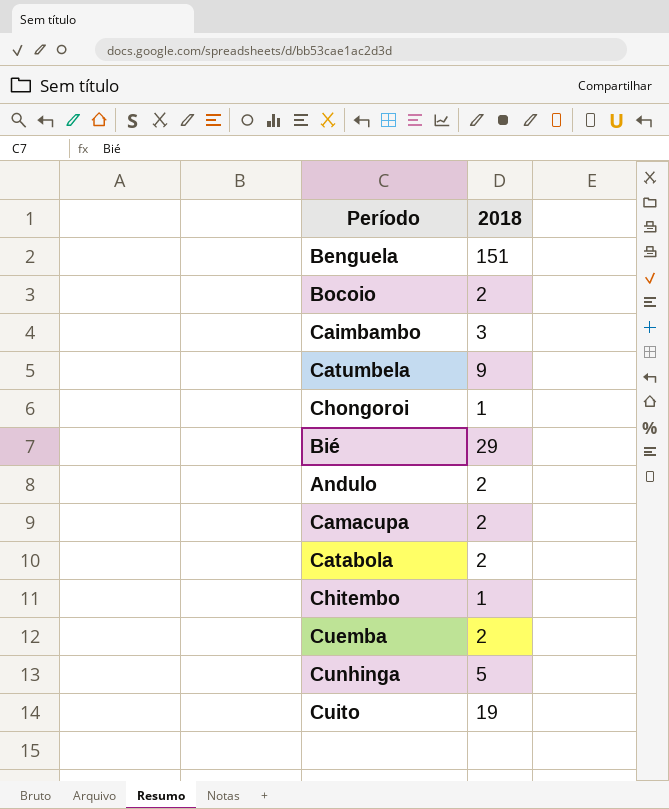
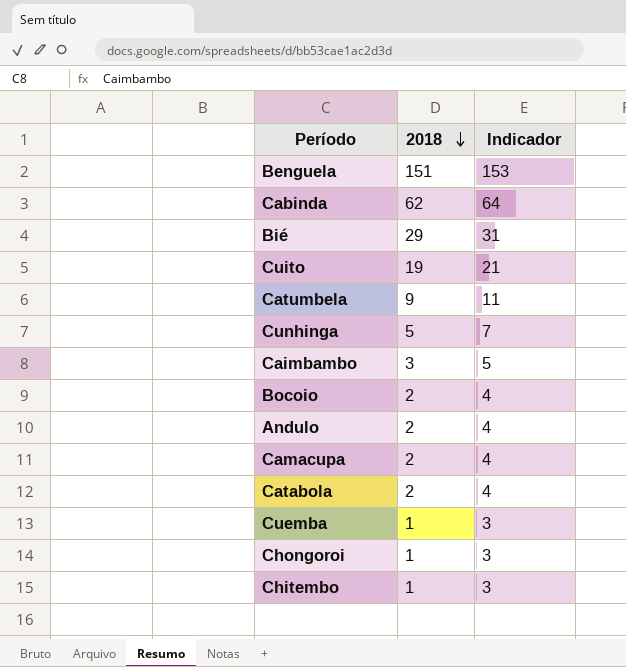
row order: none -> 2018 descending
column Indicador | formula: none -> [2018] + 2
row Cabinda: none -> 62 | 64
Cuemba | 2018: 2 -> 1

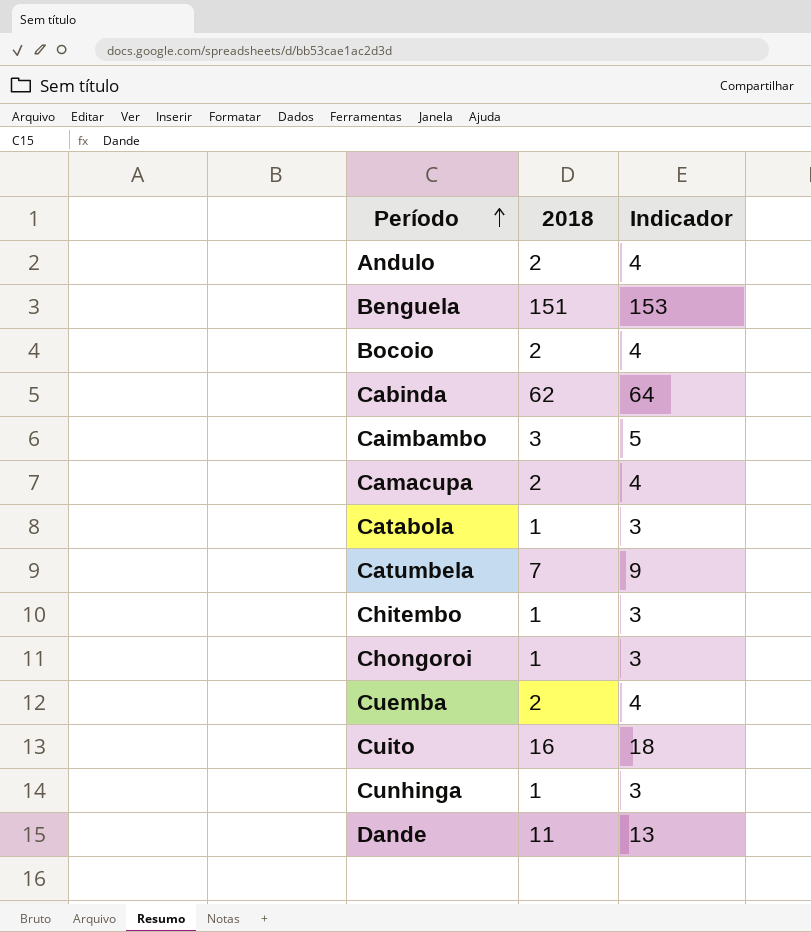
row order: 2018 descending -> Período ascending
row Bié: 29 | 31 -> none
Catabola | 2018: 2 -> 1
Catabola | Indicador: 4 -> 3
Catumbela | 2018: 9 -> 7
Catumbela | Indicador: 11 -> 9
Cuemba | 2018: 1 -> 2
Cuemba | Indicador: 3 -> 4
Cuito | 2018: 19 -> 16
Cuito | Indicador: 21 -> 18
Cunhinga | 2018: 5 -> 1
Cunhinga | Indicador: 7 -> 3
row Dande: none -> 11 | 13

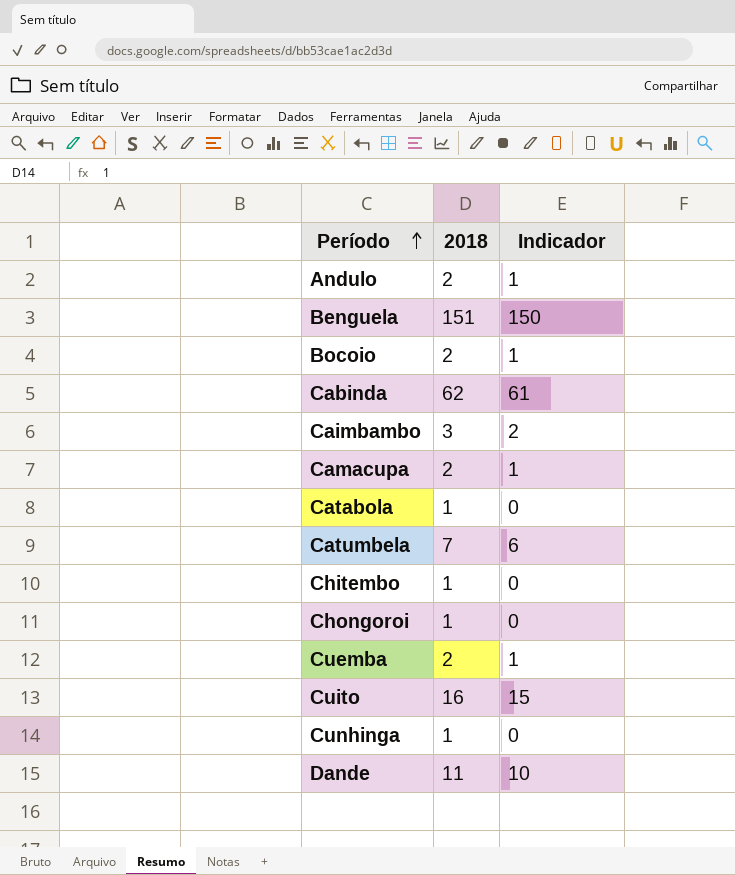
column Indicador | formula: [2018] + 2 -> [2018] - 1

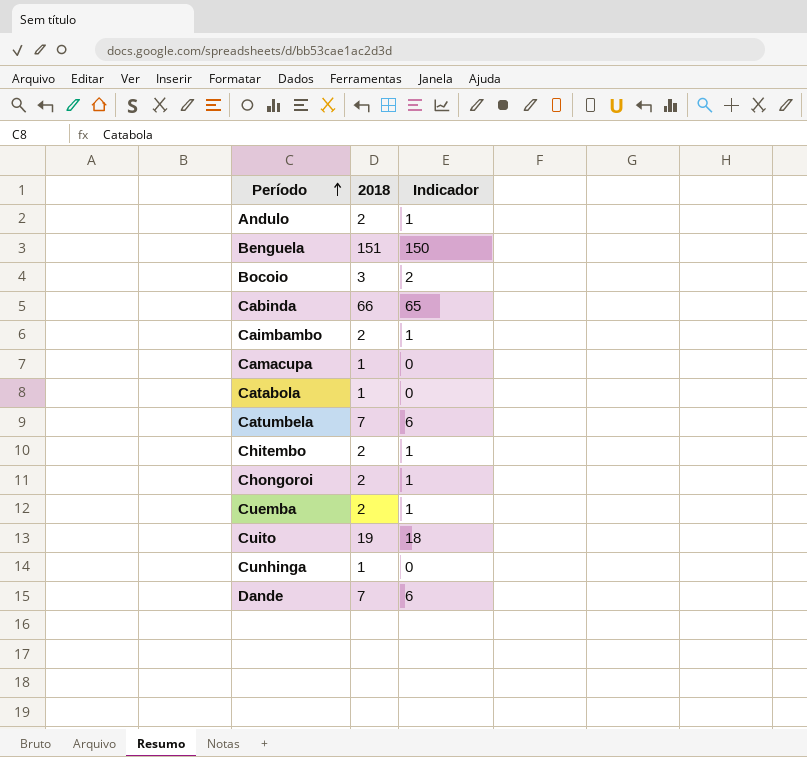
Bocoio | 2018: 2 -> 3
Bocoio | Indicador: 1 -> 2
Cabinda | 2018: 62 -> 66
Cabinda | Indicador: 61 -> 65
Caimbambo | 2018: 3 -> 2
Caimbambo | Indicador: 2 -> 1
Camacupa | 2018: 2 -> 1
Camacupa | Indicador: 1 -> 0
Chitembo | 2018: 1 -> 2
Chitembo | Indicador: 0 -> 1
Chongoroi | 2018: 1 -> 2
Chongoroi | Indicador: 0 -> 1
Cuito | 2018: 16 -> 19
Cuito | Indicador: 15 -> 18
Dande | 2018: 11 -> 7
Dande | Indicador: 10 -> 6

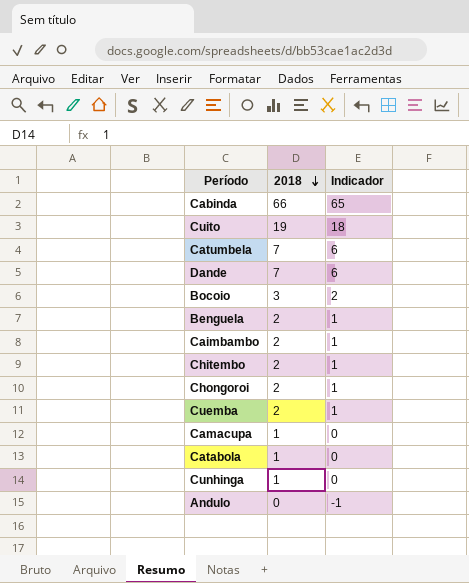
row order: Período ascending -> 2018 descending
Benguela | 2018: 151 -> 2
Benguela | Indicador: 150 -> 1
Andulo | 2018: 2 -> 0
Andulo | Indicador: 1 -> -1

